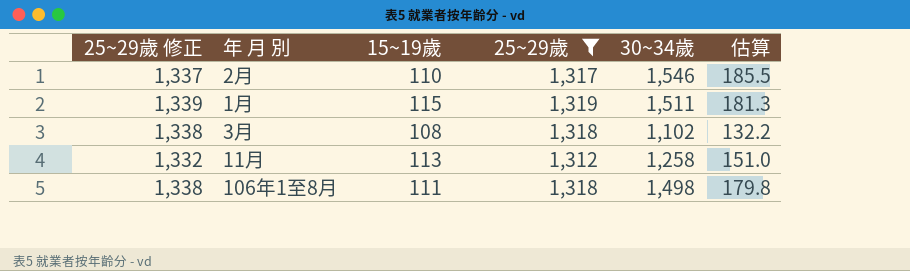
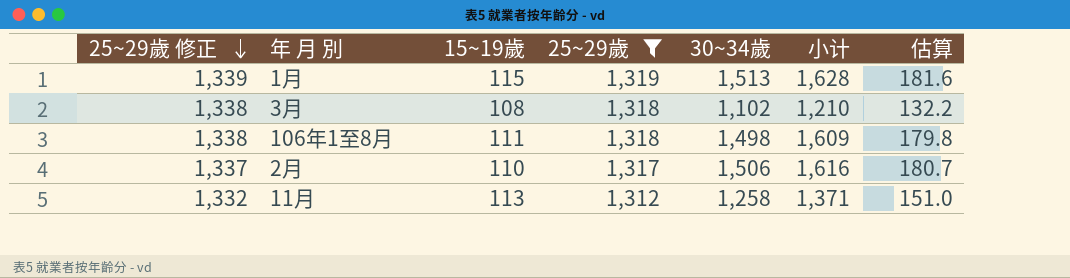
row order: none -> 25~29歲 修正 descending
column 小计 | formula: none -> [15~19歲] + [30~34歲]
1月 | 30~34歲: 1,511 -> 1,513
1月 | 估算: 181.3 -> 181.6
2月 | 30~34歲: 1,546 -> 1,506
2月 | 估算: 185.5 -> 180.7

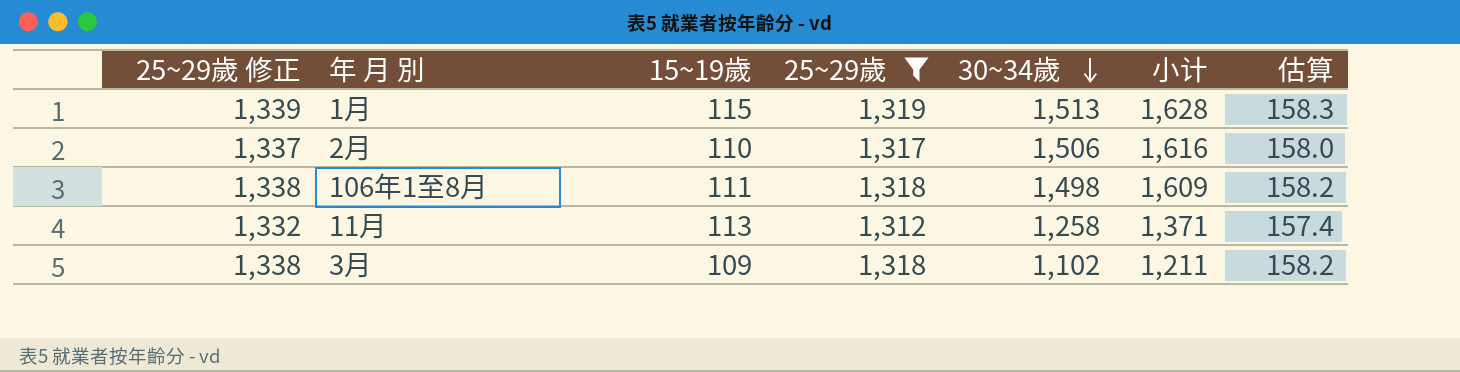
row order: 25~29歲 修正 descending -> 30~34歲 descending
column 估算 | formula: [30~34歲] * 0.12 -> [25~29歲] * 0.12
3月 | 15~19歲: 108 -> 109
3月 | 小计: 1,210 -> 1,211

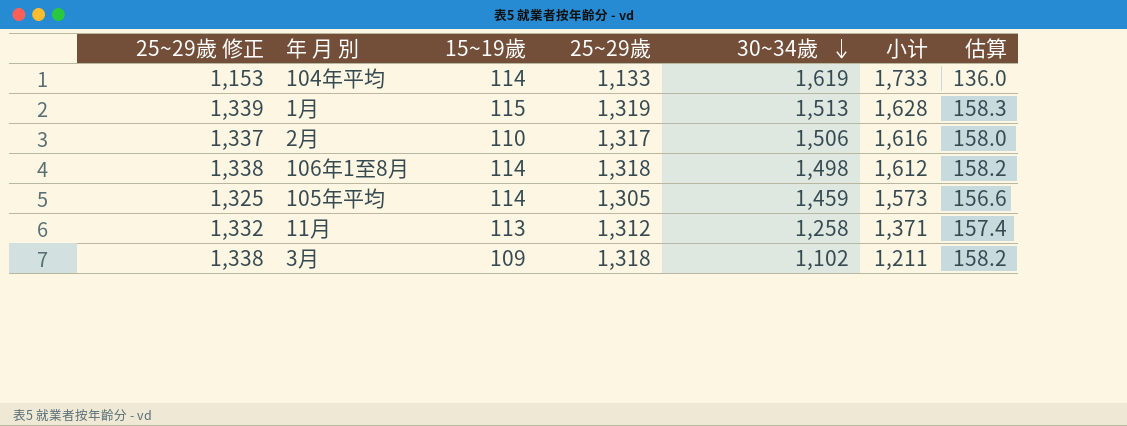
filter: 25~29歲 >= 1,312 -> none
106年1至8月 | 15~19歲: 111 -> 114
106年1至8月 | 小计: 1,609 -> 1,612

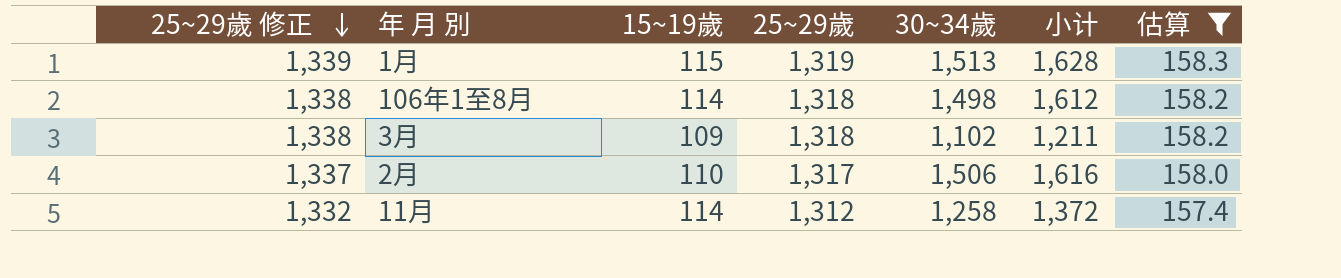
filter: none -> 估算 >= 157.4
row order: 30~34歲 descending -> 25~29歲 修正 descending
11月 | 15~19歲: 113 -> 114
11月 | 小计: 1,371 -> 1,372

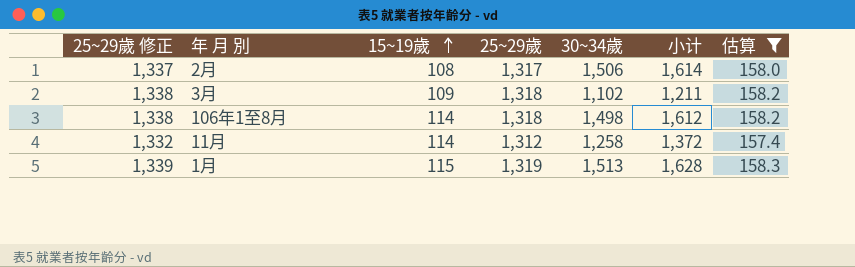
row order: 25~29歲 修正 descending -> 15~19歲 ascending
2月 | 15~19歲: 110 -> 108
2月 | 小计: 1,616 -> 1,614

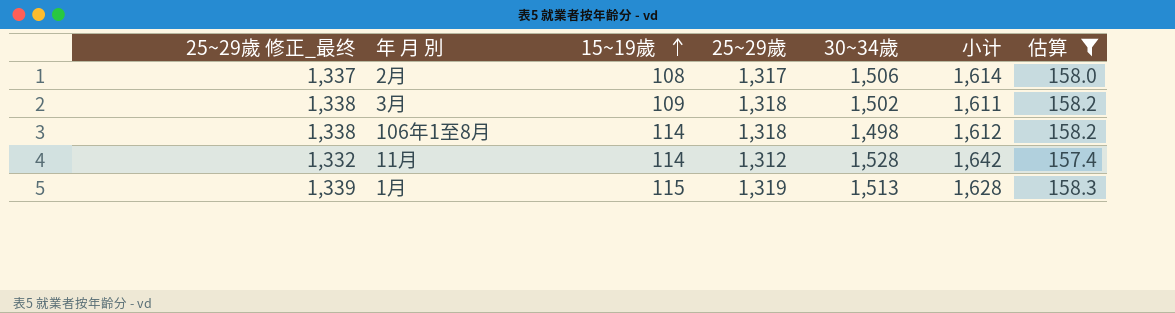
column name: 25~29歲 修正 -> 25~29歲 修正_最终
3月 | 30~34歲: 1,102 -> 1,502
3月 | 小计: 1,211 -> 1,611
11月 | 30~34歲: 1,258 -> 1,528
11月 | 小计: 1,372 -> 1,642

